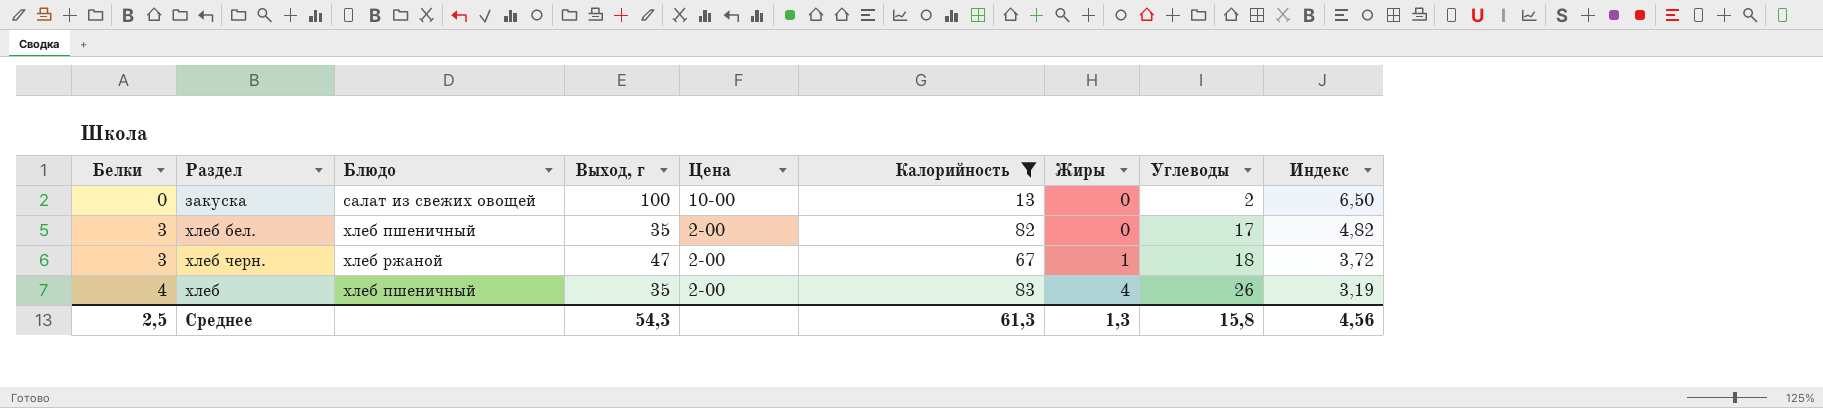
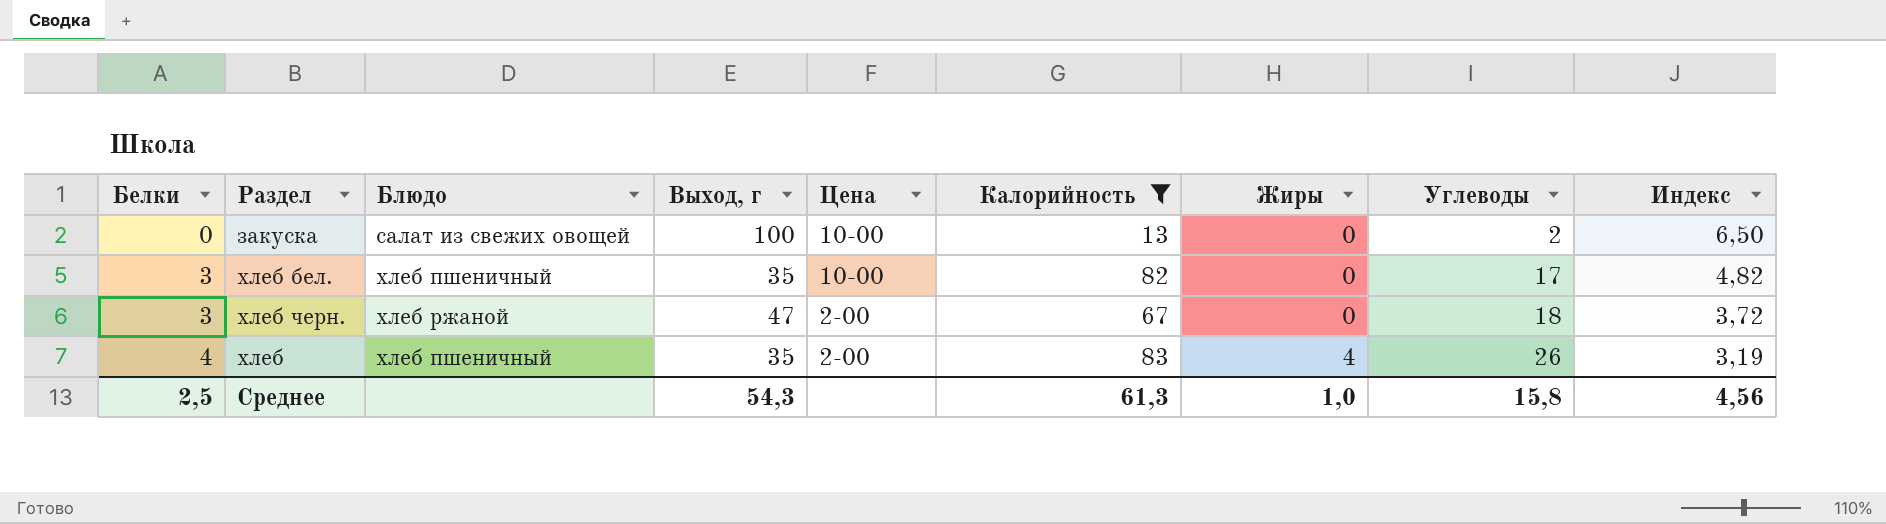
хлеб бел. | Цена: 2-00 -> 10-00
хлеб черн. | Жиры: 1 -> 0
Среднее | Жиры: 1,3 -> 1,0

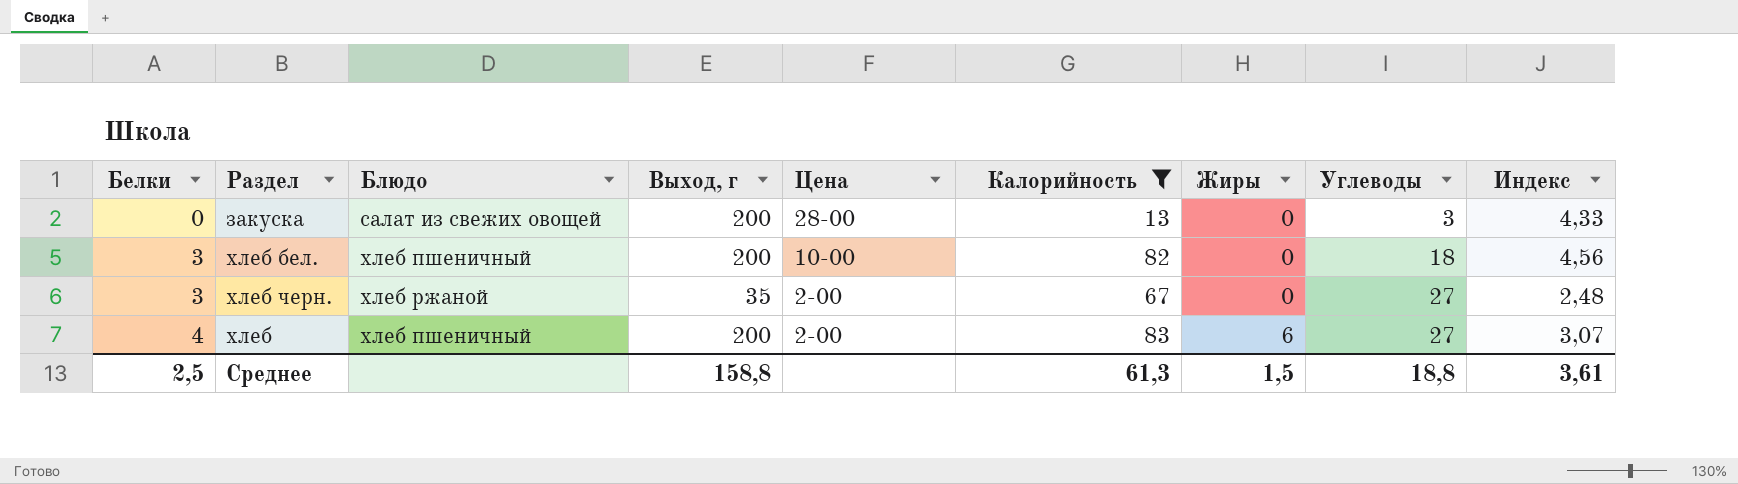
закуска | Выход, г: 100 -> 200
закуска | Цена: 10-00 -> 28-00
закуска | Углеводы: 2 -> 3
закуска | Индекс: 6,50 -> 4,33
хлеб бел. | Выход, г: 35 -> 200
хлеб бел. | Углеводы: 17 -> 18
хлеб бел. | Индекс: 4,82 -> 4,56
хлеб черн. | Выход, г: 47 -> 35
хлеб черн. | Углеводы: 18 -> 27
хлеб черн. | Индекс: 3,72 -> 2,48
хлеб | Выход, г: 35 -> 200
хлеб | Жиры: 4 -> 6
хлеб | Углеводы: 26 -> 27
хлеб | Индекс: 3,19 -> 3,07
Среднее | Выход, г: 54,3 -> 158,8
Среднее | Жиры: 1,0 -> 1,5
Среднее | Углеводы: 15,8 -> 18,8
Среднее | Индекс: 4,56 -> 3,61

